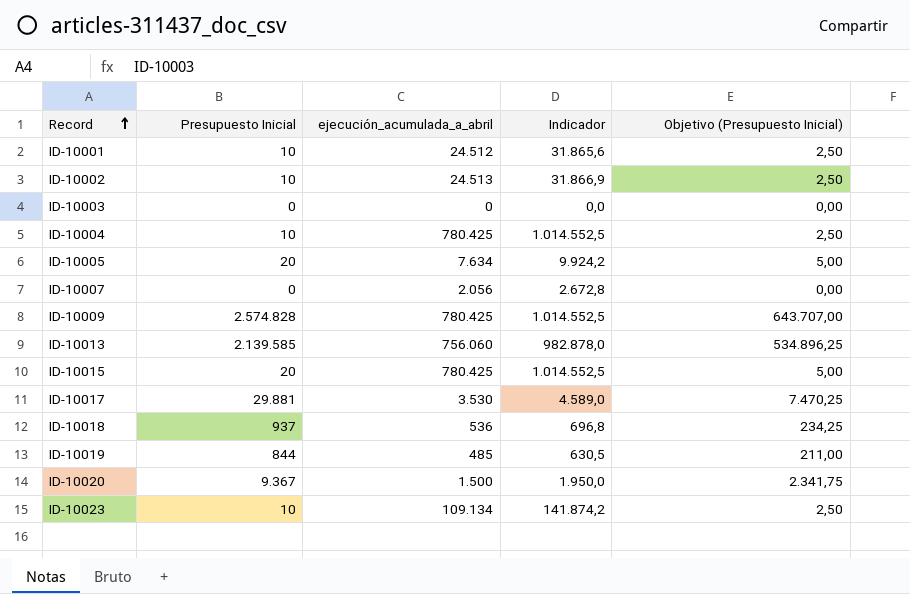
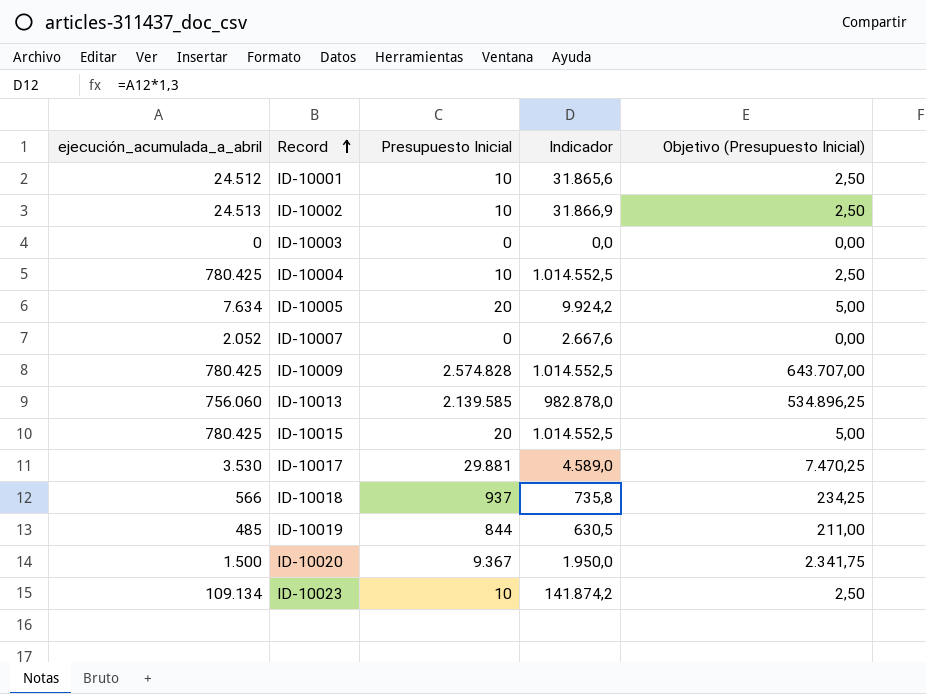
column ejecución_acumulada_a_abril | position: 3 -> 1
ID-10007 | ejecución_acumulada_a_abril: 2.056 -> 2.052
ID-10007 | Indicador: 2.672,8 -> 2.667,6
ID-10018 | ejecución_acumulada_a_abril: 536 -> 566
ID-10018 | Indicador: 696,8 -> 735,8

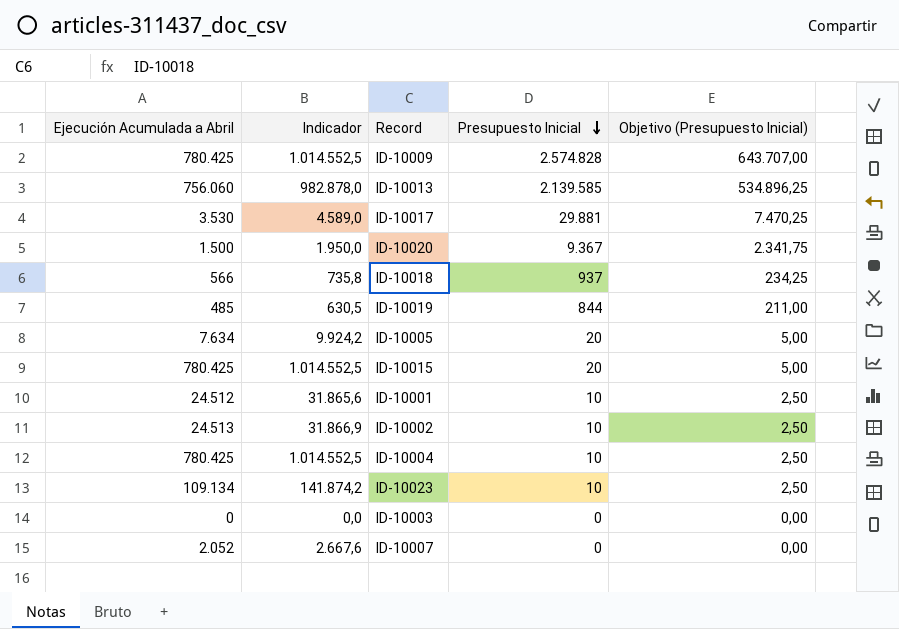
row order: Record ascending -> Presupuesto Inicial descending
column name: ejecución_acumulada_a_abril -> Ejecución Acumulada a Abril
column Indicador | position: 4 -> 2

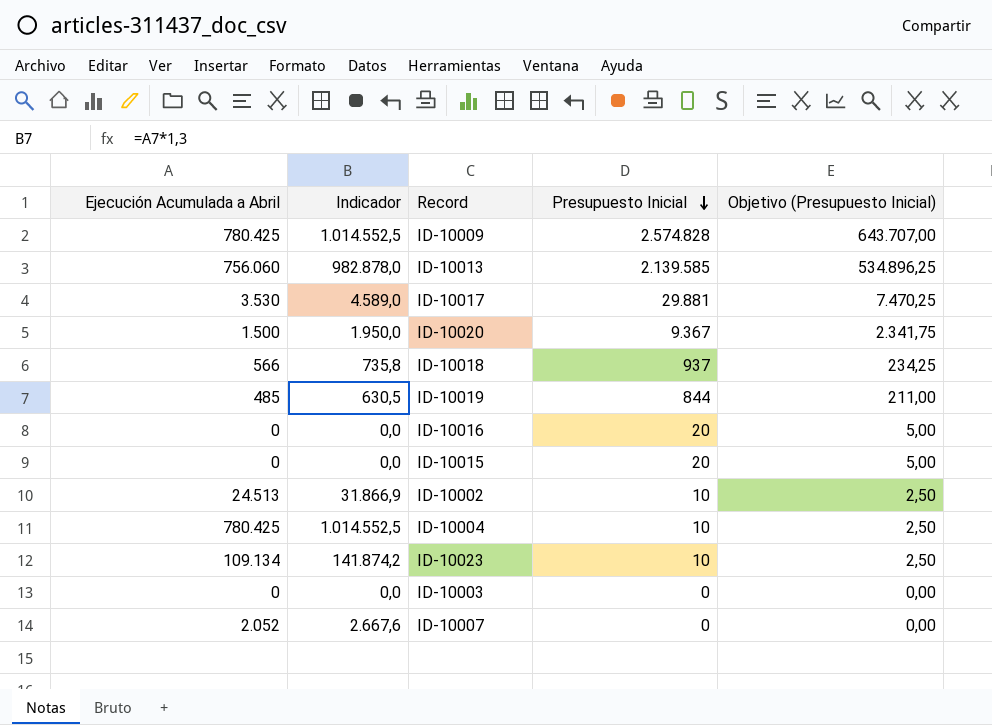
row ID-10005: 7.634 | 9.924,2 | 20 | 5,00 -> none
row ID-10001: 24.512 | 31.865,6 | 10 | 2,50 -> none
row ID-10016: none -> 0 | 0,0 | 20 | 5,00
ID-10015 | Ejecución Acumulada a Abril: 780.425 -> 0
ID-10015 | Indicador: 1.014.552,5 -> 0,0

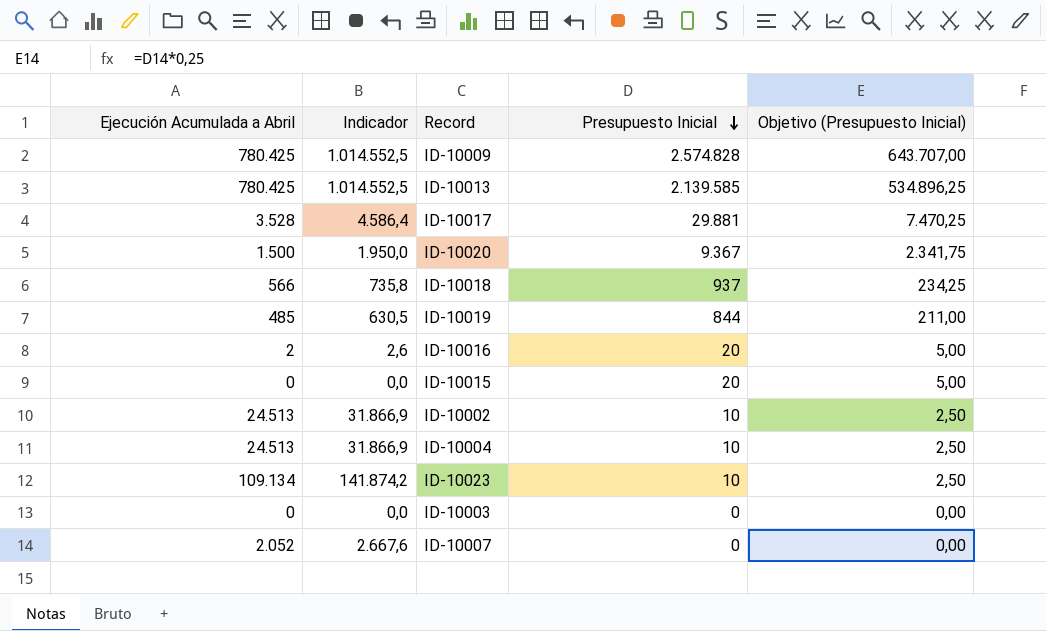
ID-10013 | Ejecución Acumulada a Abril: 756.060 -> 780.425
ID-10013 | Indicador: 982.878,0 -> 1.014.552,5
ID-10017 | Ejecución Acumulada a Abril: 3.530 -> 3.528
ID-10017 | Indicador: 4.589,0 -> 4.586,4
ID-10016 | Ejecución Acumulada a Abril: 0 -> 2
ID-10016 | Indicador: 0,0 -> 2,6
ID-10004 | Ejecución Acumulada a Abril: 780.425 -> 24.513
ID-10004 | Indicador: 1.014.552,5 -> 31.866,9

